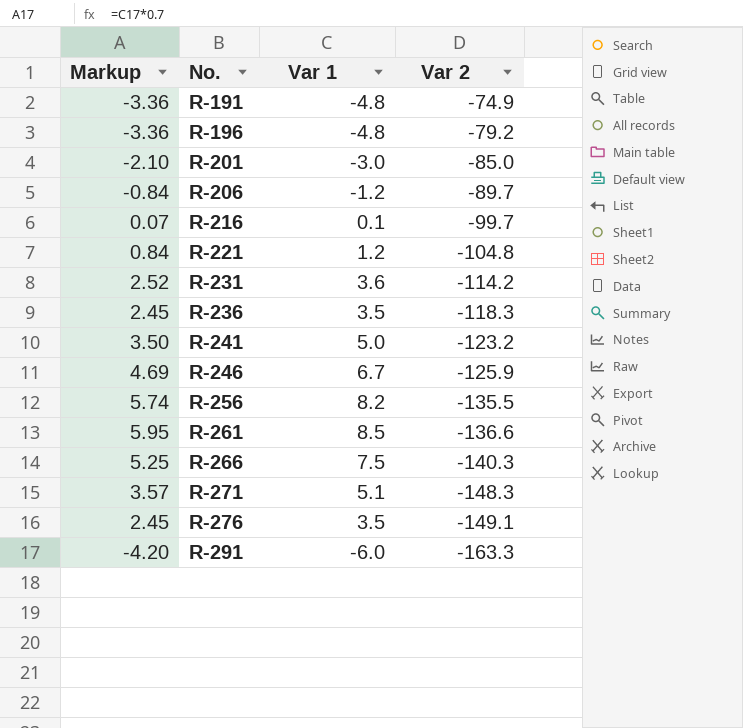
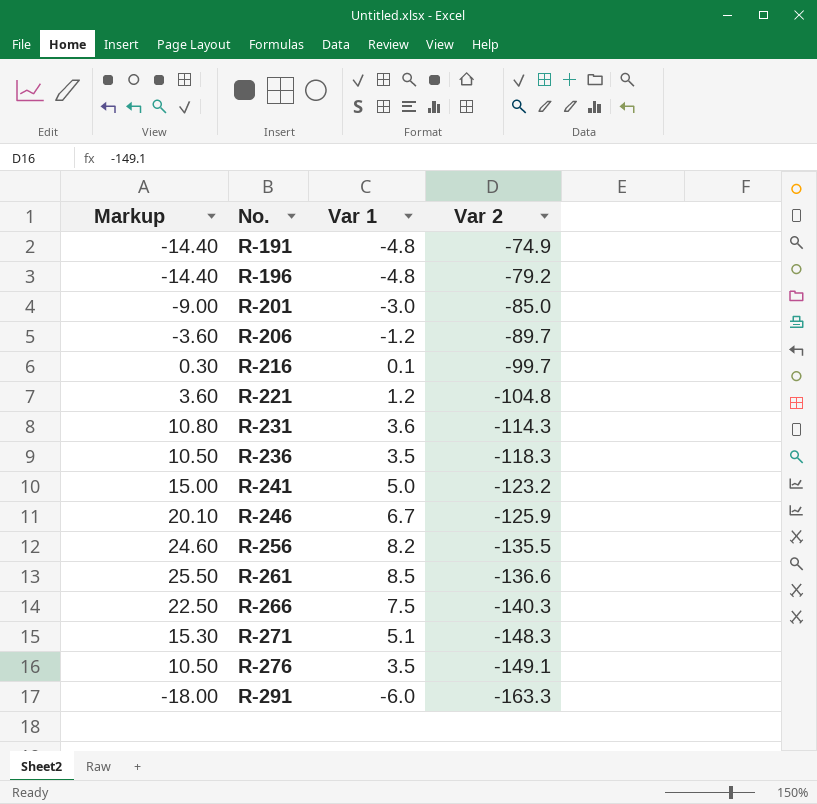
column Markup | formula: [Var 1] * 0.7 -> [Var 1] * 3
R-231 | Var 2: -114.2 -> -114.3

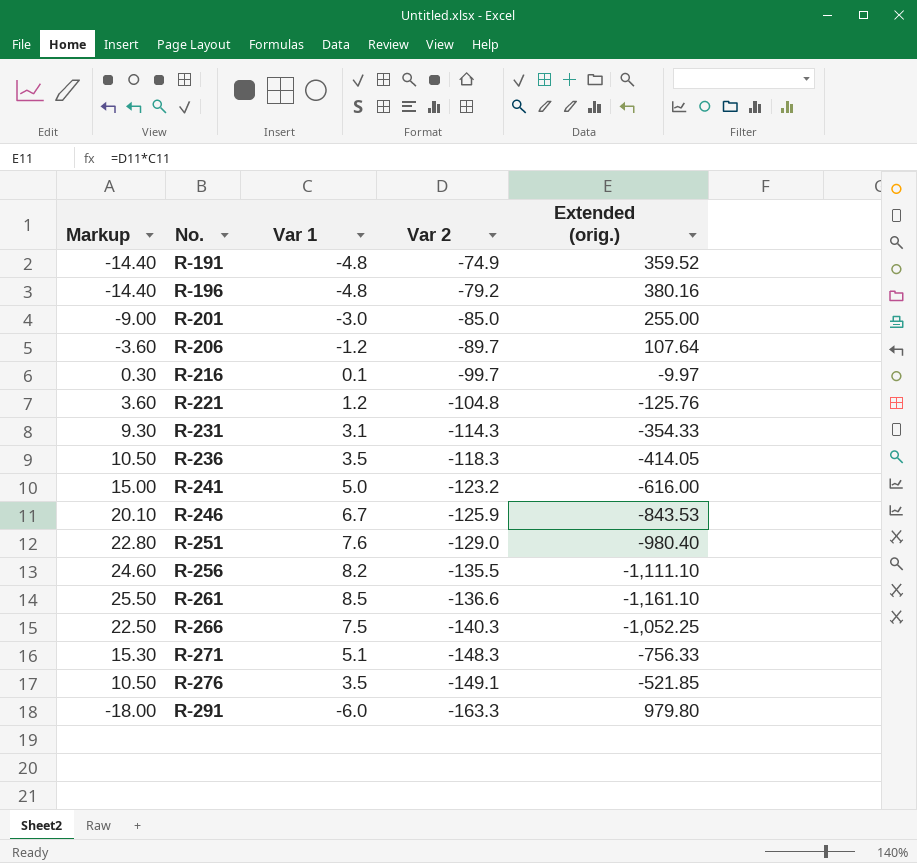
column Extended (orig.) | formula: none -> [Var 1] * [Var 2]
R-231 | Markup: 10.80 -> 9.30
R-231 | Var 1: 3.6 -> 3.1
row R-251: none -> 22.80 | 7.6 | -129.0 | -980.40

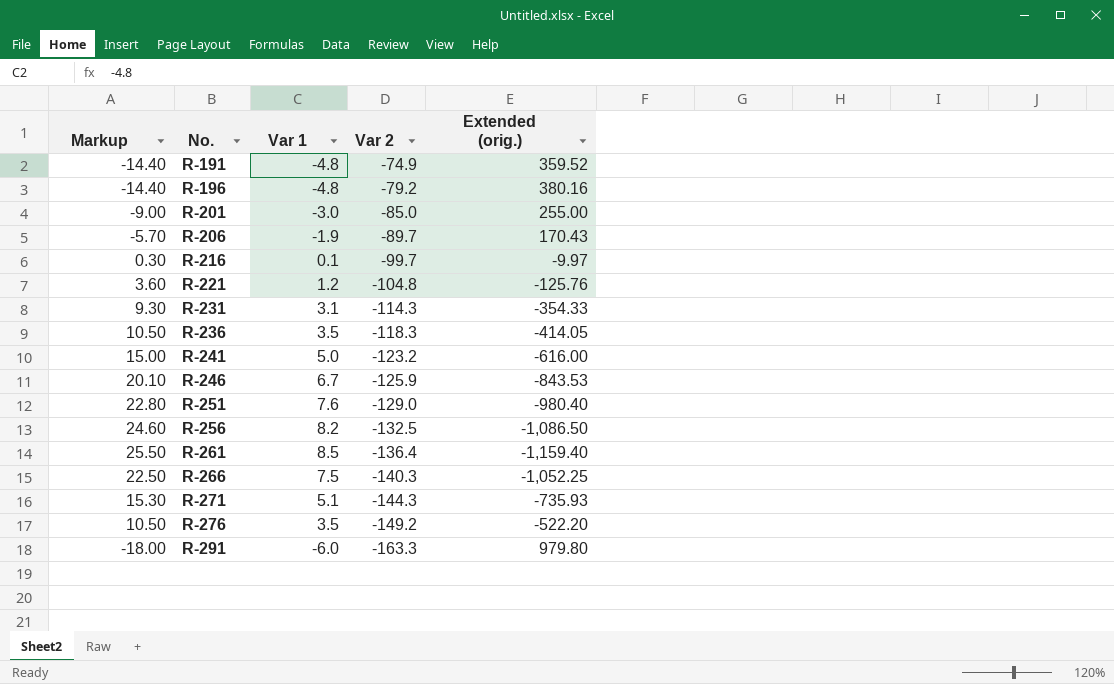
R-206 | Markup: -3.60 -> -5.70
R-206 | Var 1: -1.2 -> -1.9
R-206 | Extended (orig.): 107.64 -> 170.43
R-256 | Var 2: -135.5 -> -132.5
R-256 | Extended (orig.): -1,111.10 -> -1,086.50
R-261 | Var 2: -136.6 -> -136.4
R-261 | Extended (orig.): -1,161.10 -> -1,159.40
R-271 | Var 2: -148.3 -> -144.3
R-271 | Extended (orig.): -756.33 -> -735.93
R-276 | Var 2: -149.1 -> -149.2
R-276 | Extended (orig.): -521.85 -> -522.20

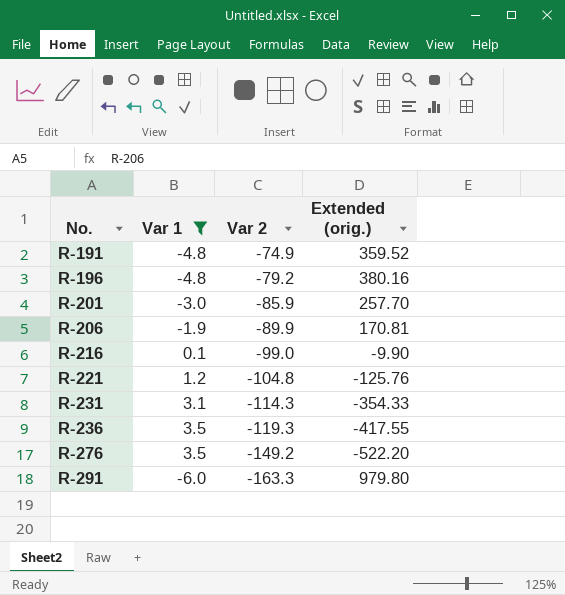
filter: none -> Var 1 <= 3.5
column Markup | formula: [Var 1] * 3 -> none
R-201 | Var 2: -85.0 -> -85.9
R-201 | Extended (orig.): 255.00 -> 257.70
R-206 | Var 2: -89.7 -> -89.9
R-206 | Extended (orig.): 170.43 -> 170.81
R-216 | Var 2: -99.7 -> -99.0
R-216 | Extended (orig.): -9.97 -> -9.90
R-236 | Var 2: -118.3 -> -119.3
R-236 | Extended (orig.): -414.05 -> -417.55

